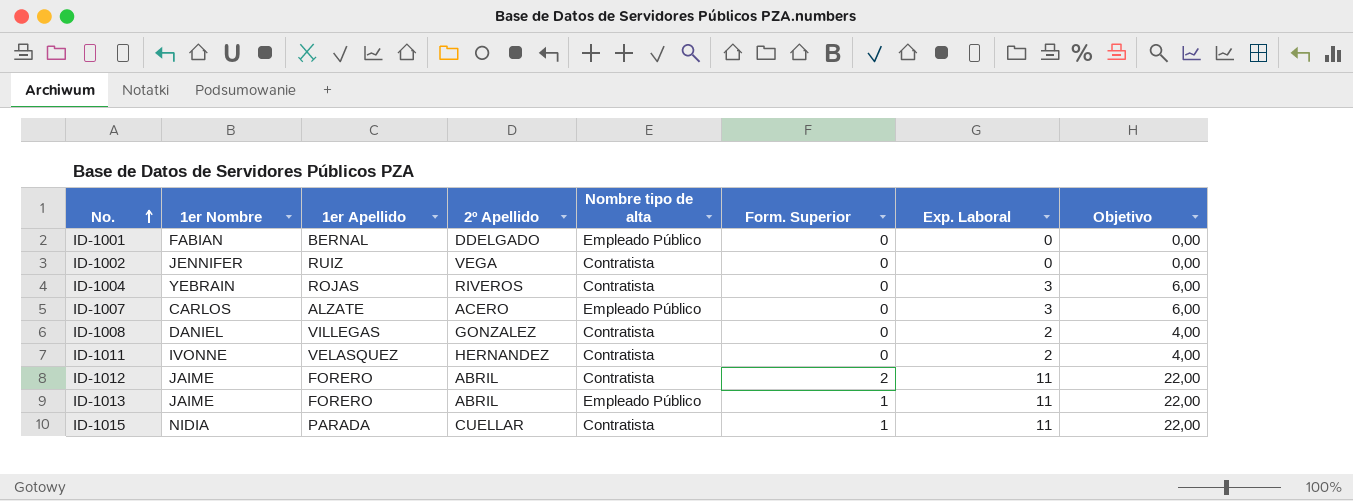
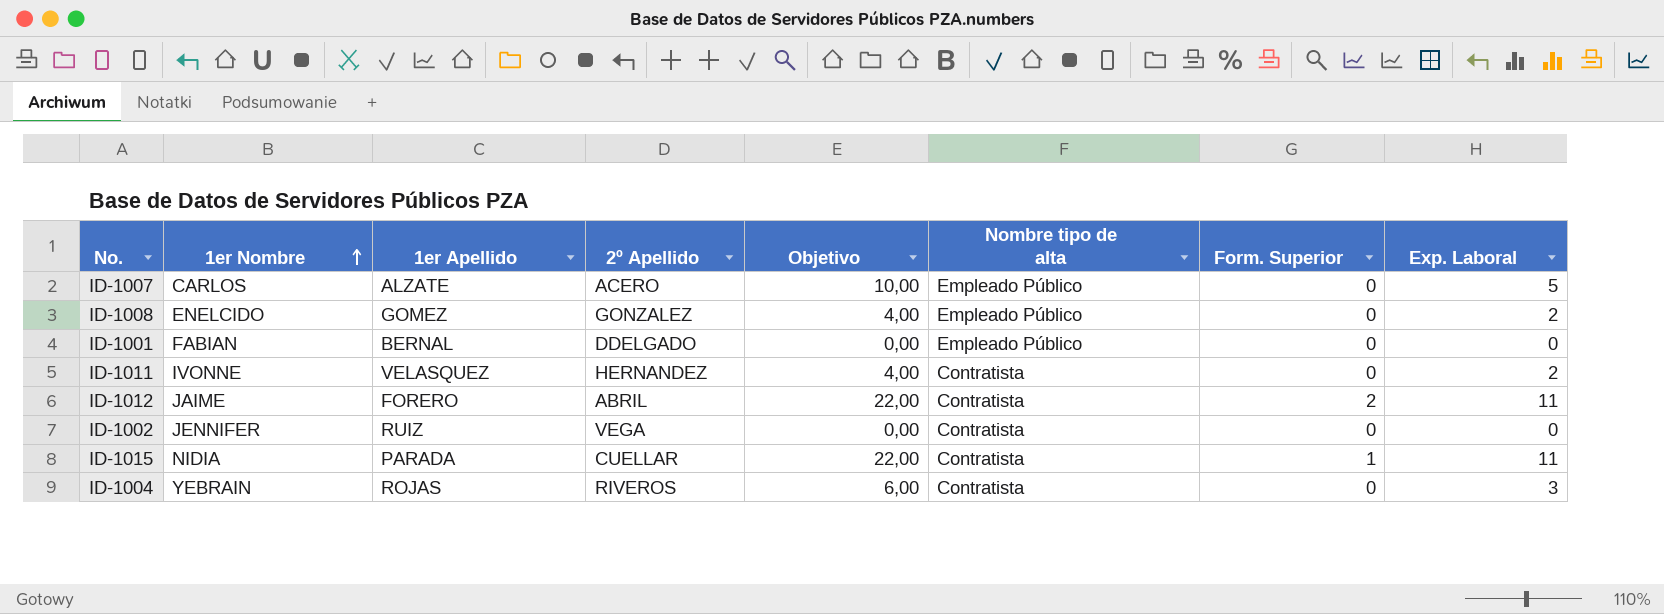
row order: No. ascending -> 1er Nombre ascending
column Objetivo | position: 8 -> 5
row ID-1013: JAIME | FORERO | ABRIL | Empleado Público | 1 | 11 | 22,00 -> none
ID-1007 | Objetivo: 6,00 -> 10,00
ID-1007 | Exp. Laboral: 3 -> 5
ID-1008 | 1er Nombre: DANIEL -> ENELCIDO
ID-1008 | 1er Apellido: VILLEGAS -> GOMEZ
ID-1008 | Nombre tipo de alta: Contratista -> Empleado Público

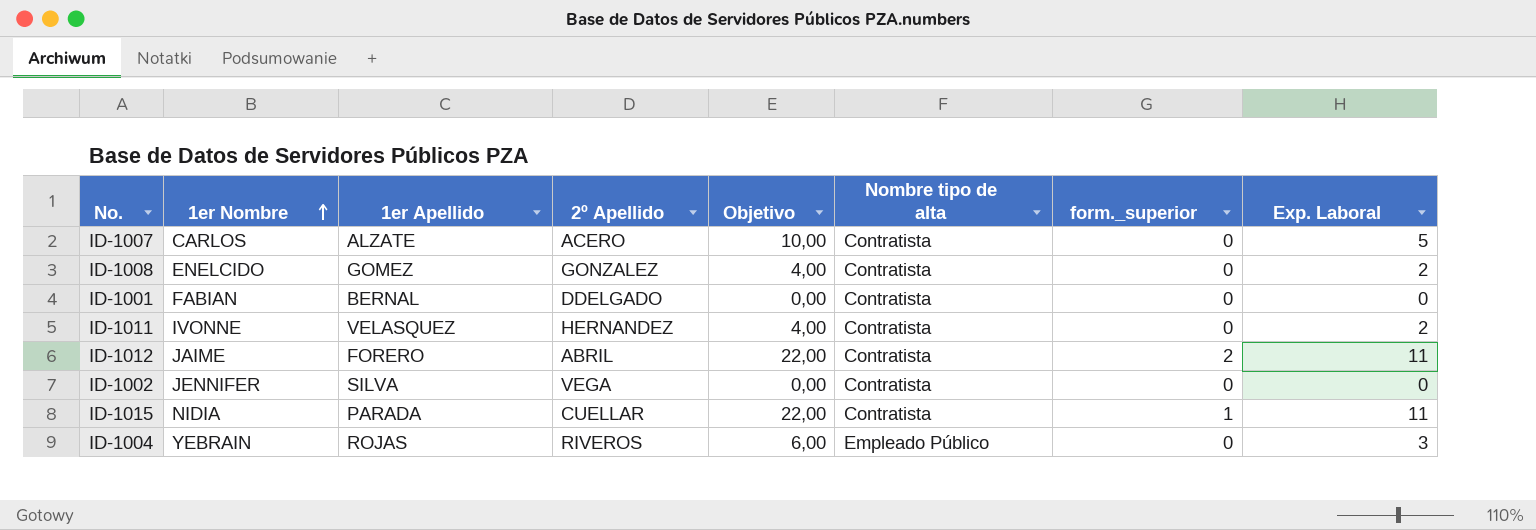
column name: Form. Superior -> form._superior
ID-1007 | Nombre tipo de alta: Empleado Público -> Contratista
ID-1008 | Nombre tipo de alta: Empleado Público -> Contratista
ID-1001 | Nombre tipo de alta: Empleado Público -> Contratista
ID-1002 | 1er Apellido: RUIZ -> SILVA
ID-1004 | Nombre tipo de alta: Contratista -> Empleado Público

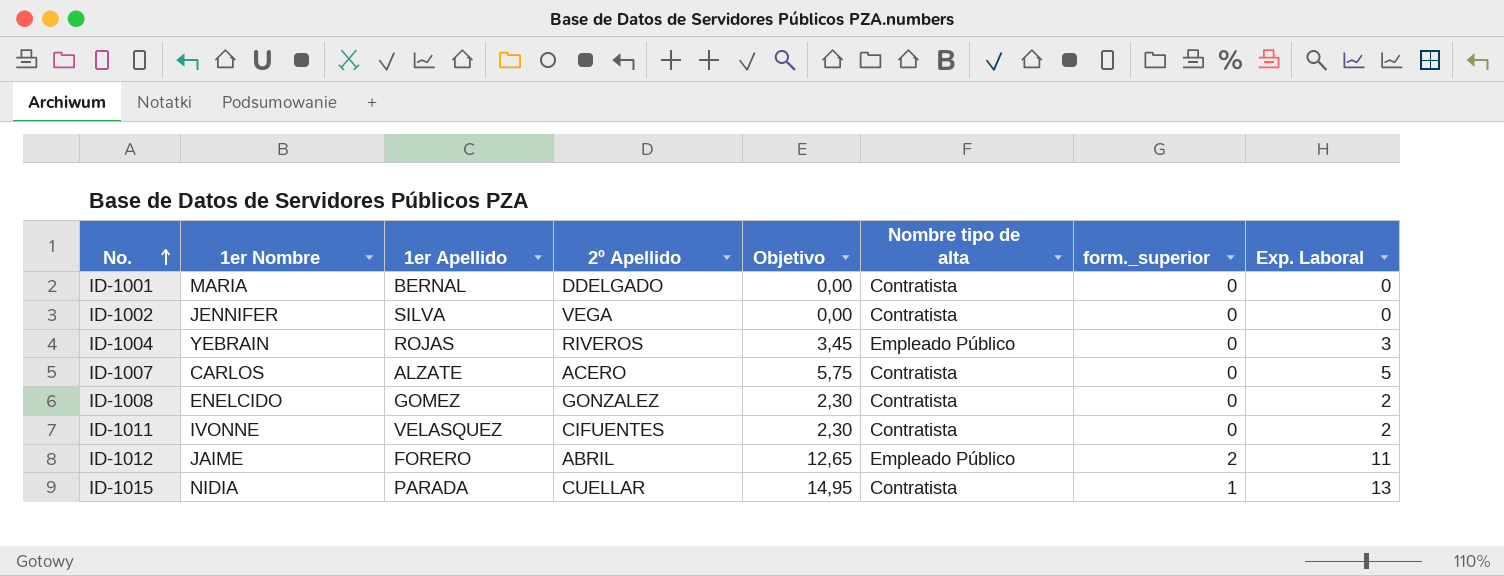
row order: 1er Nombre ascending -> No. ascending
column Objetivo | formula: [Exp. Laboral] * 2 -> [Exp. Laboral] * 1,15
ID-1001 | 1er Nombre: FABIAN -> MARIA
ID-1011 | 2º Apellido: HERNANDEZ -> CIFUENTES
ID-1012 | Nombre tipo de alta: Contratista -> Empleado Público
ID-1015 | Exp. Laboral: 11 -> 13

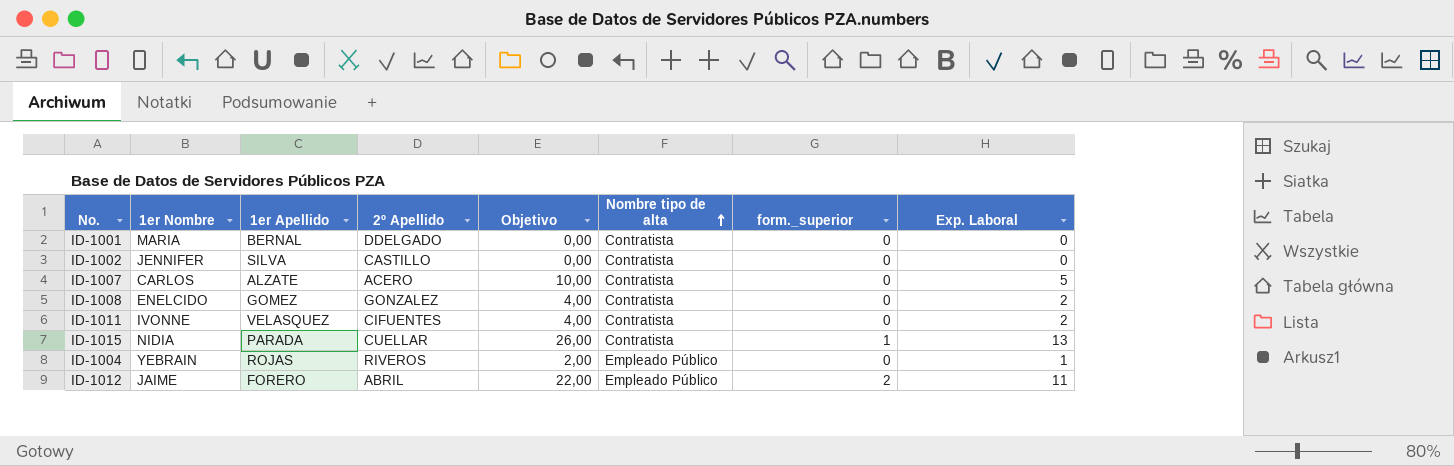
row order: No. ascending -> Nombre tipo de alta ascending
column Objetivo | formula: [Exp. Laboral] * 1,15 -> [Exp. Laboral] * 2
ID-1002 | 2º Apellido: VEGA -> CASTILLO
ID-1004 | Exp. Laboral: 3 -> 1

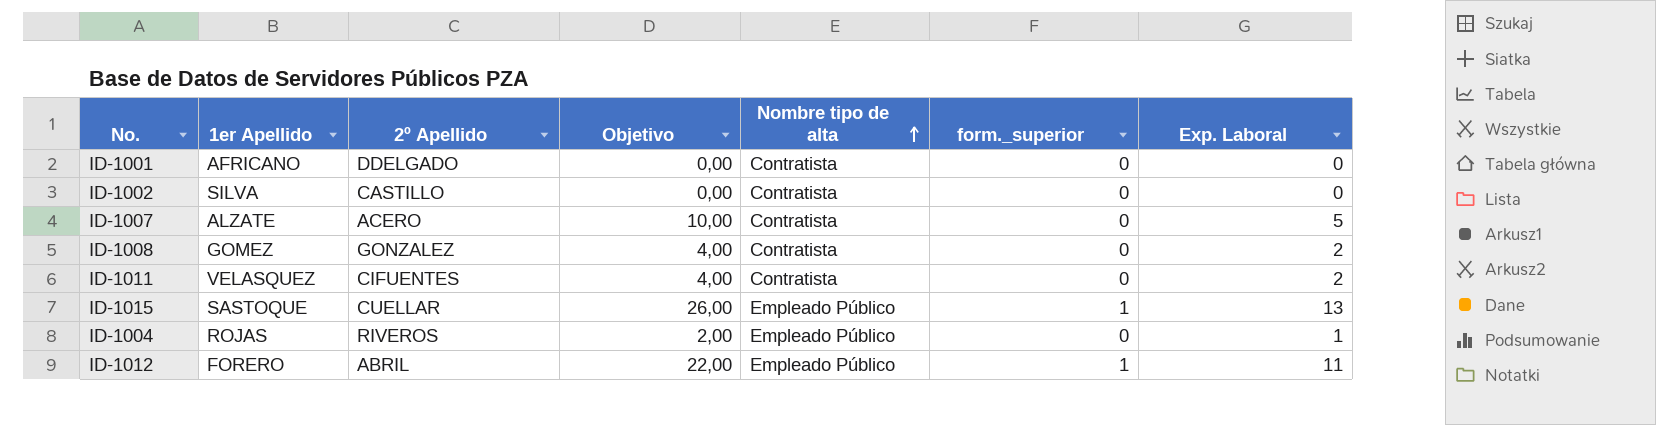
column 1er Nombre | position: 2 -> none
ID-1001 | 1er Apellido: BERNAL -> AFRICANO
ID-1015 | 1er Apellido: PARADA -> SASTOQUE
ID-1015 | Nombre tipo de alta: Contratista -> Empleado Público
ID-1012 | form._superior: 2 -> 1

